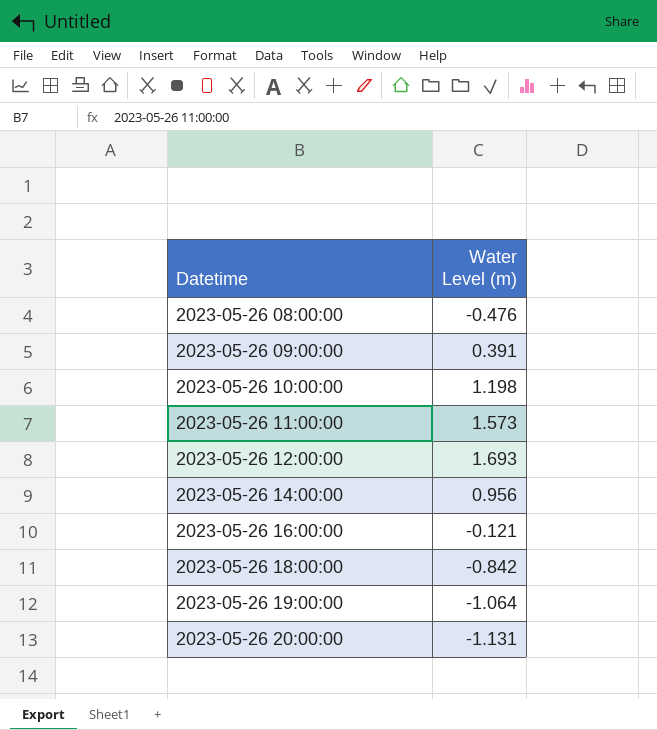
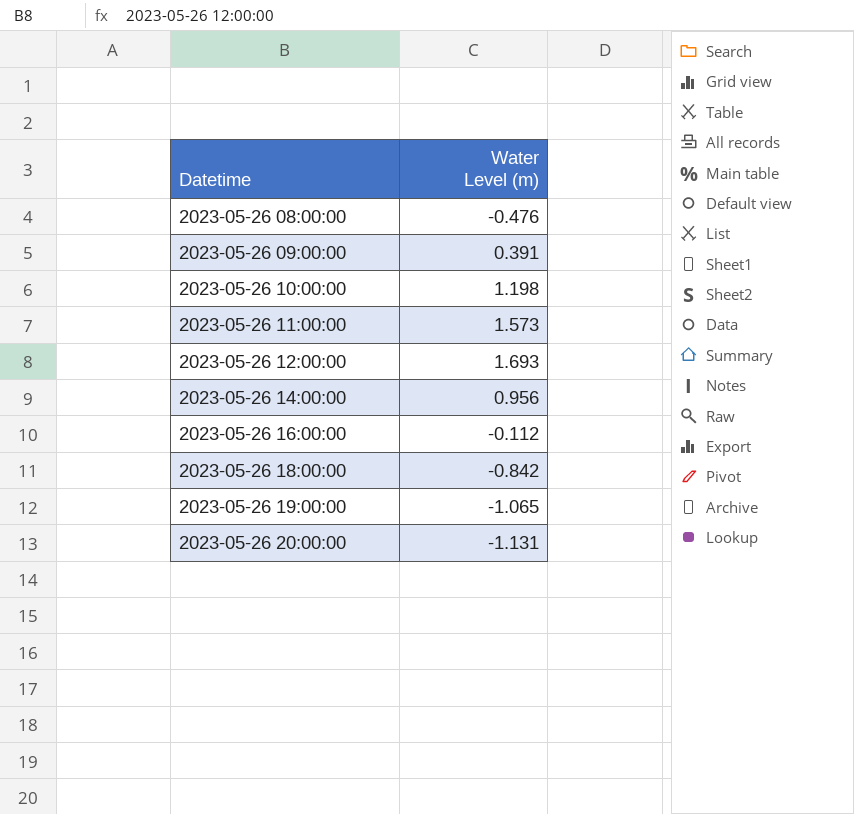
2023-05-26 16:00:00 | Water Level (m): -0.121 -> -0.112
2023-05-26 19:00:00 | Water Level (m): -1.064 -> -1.065

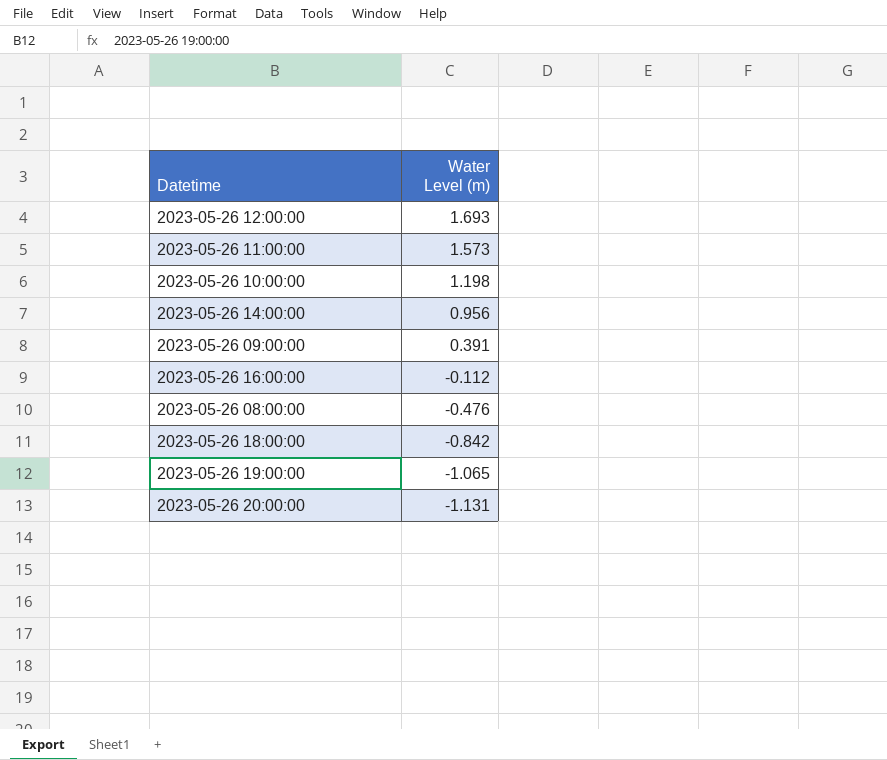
row order: Datetime ascending -> Water Level (m) descending

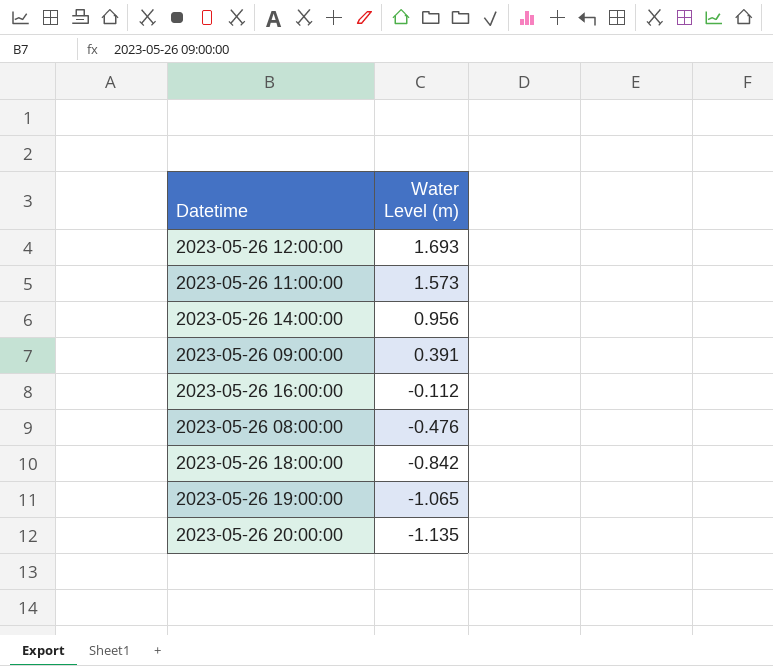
row 2023-05-26 10:00:00: 1.198 -> none
2023-05-26 20:00:00 | Water Level (m): -1.131 -> -1.135

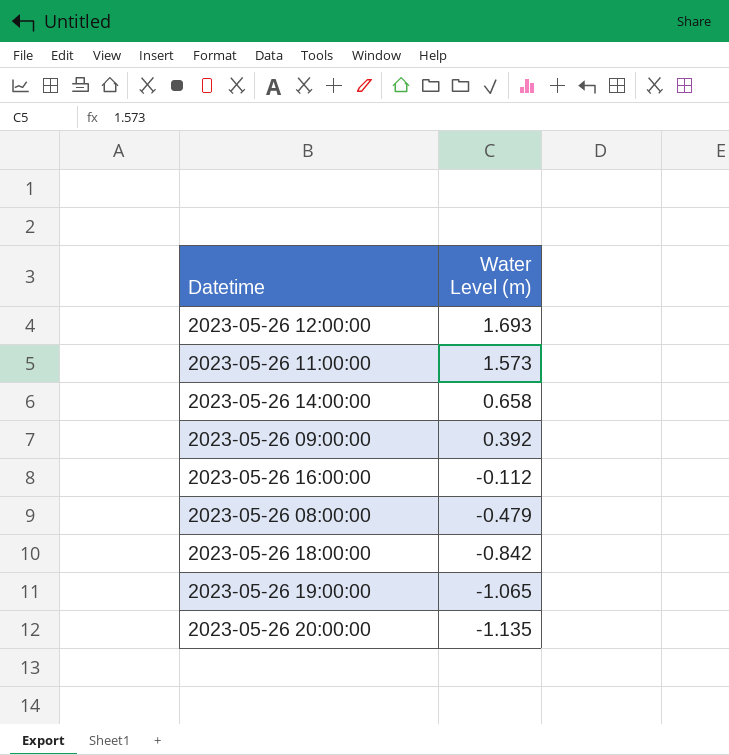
2023-05-26 14:00:00 | Water Level (m): 0.956 -> 0.658
2023-05-26 09:00:00 | Water Level (m): 0.391 -> 0.392
2023-05-26 08:00:00 | Water Level (m): -0.476 -> -0.479

